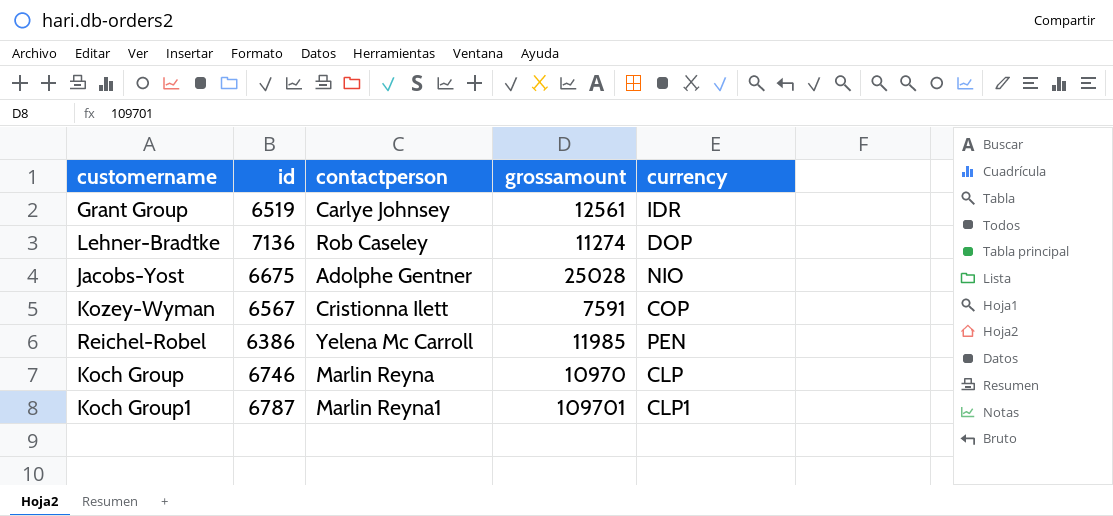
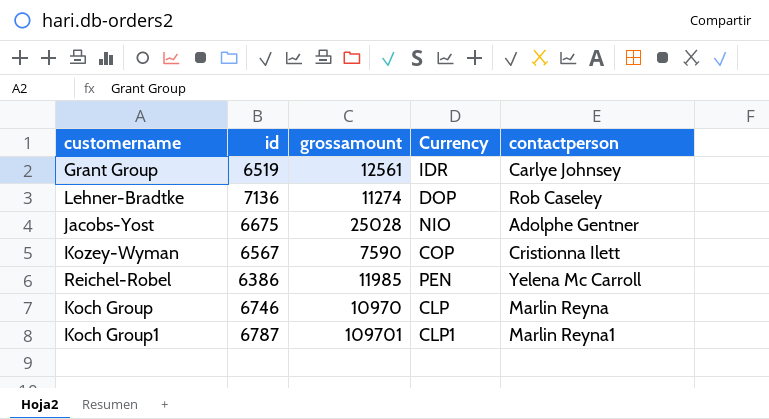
column name: currency -> Currency
column contactperson | position: 3 -> 5
Kozey-Wyman | grossamount: 7591 -> 7590

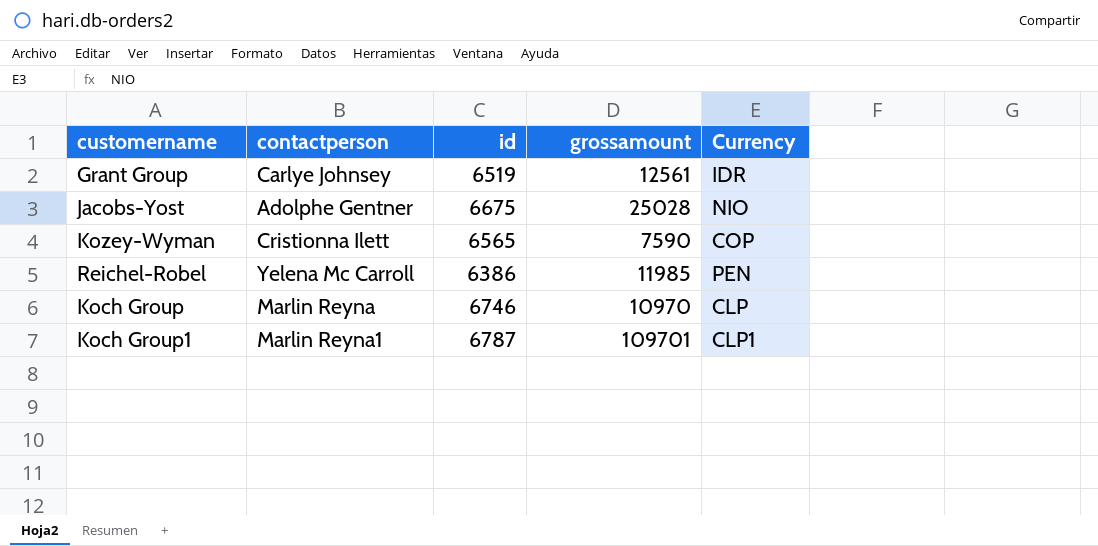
column contactperson | position: 5 -> 2
row Lehner-Bradtke: 7136 | 11274 | DOP | Rob Caseley -> none
Kozey-Wyman | id: 6567 -> 6565

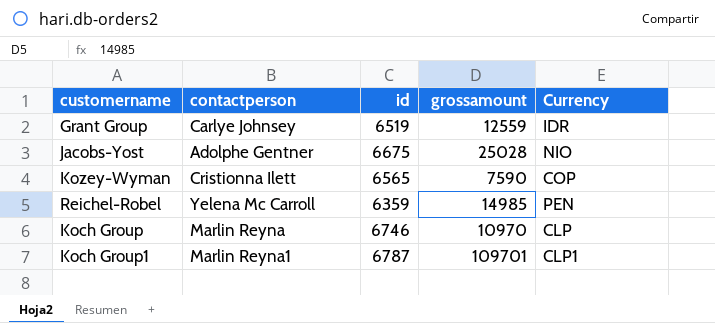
Grant Group | grossamount: 12561 -> 12559
Reichel-Robel | id: 6386 -> 6359
Reichel-Robel | grossamount: 11985 -> 14985

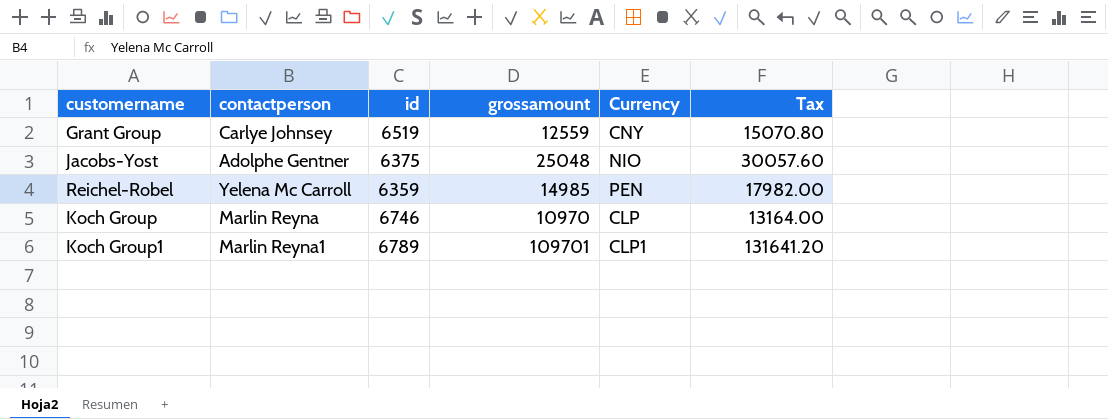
column Tax | formula: none -> [grossamount] * 1.2
row Kozey-Wyman: Cristionna Ilett | 6565 | 7590 | COP -> none
Grant Group | Currency: IDR -> CNY
Jacobs-Yost | id: 6675 -> 6375
Jacobs-Yost | grossamount: 25028 -> 25048
Koch Group1 | id: 6787 -> 6789

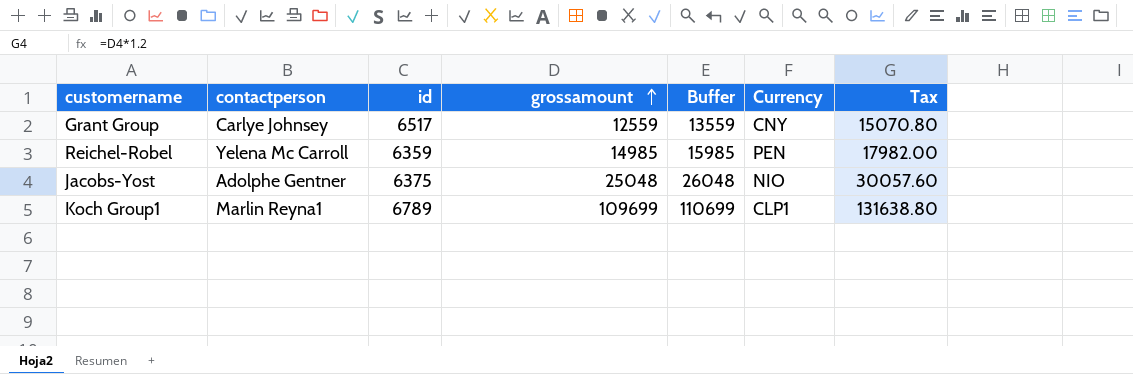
row order: none -> grossamount ascending
column Buffer | formula: none -> [grossamount] + 1000
row Koch Group: Marlin Reyna | 6746 | 10970 | CLP | 13164.00 -> none
Grant Group | id: 6519 -> 6517
Koch Group1 | grossamount: 109701 -> 109699
Koch Group1 | Tax: 131641.20 -> 131638.80

